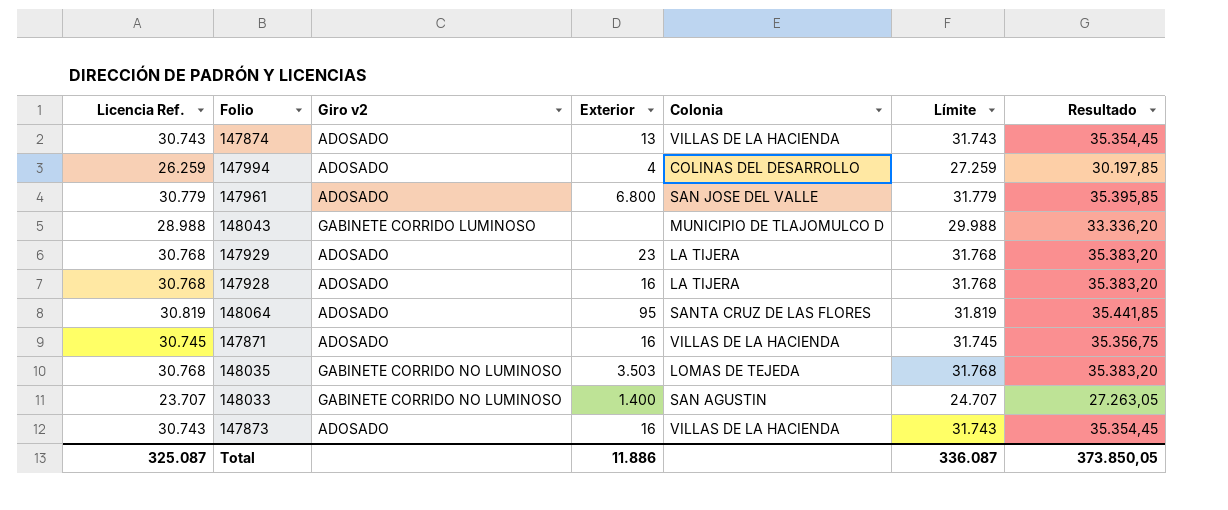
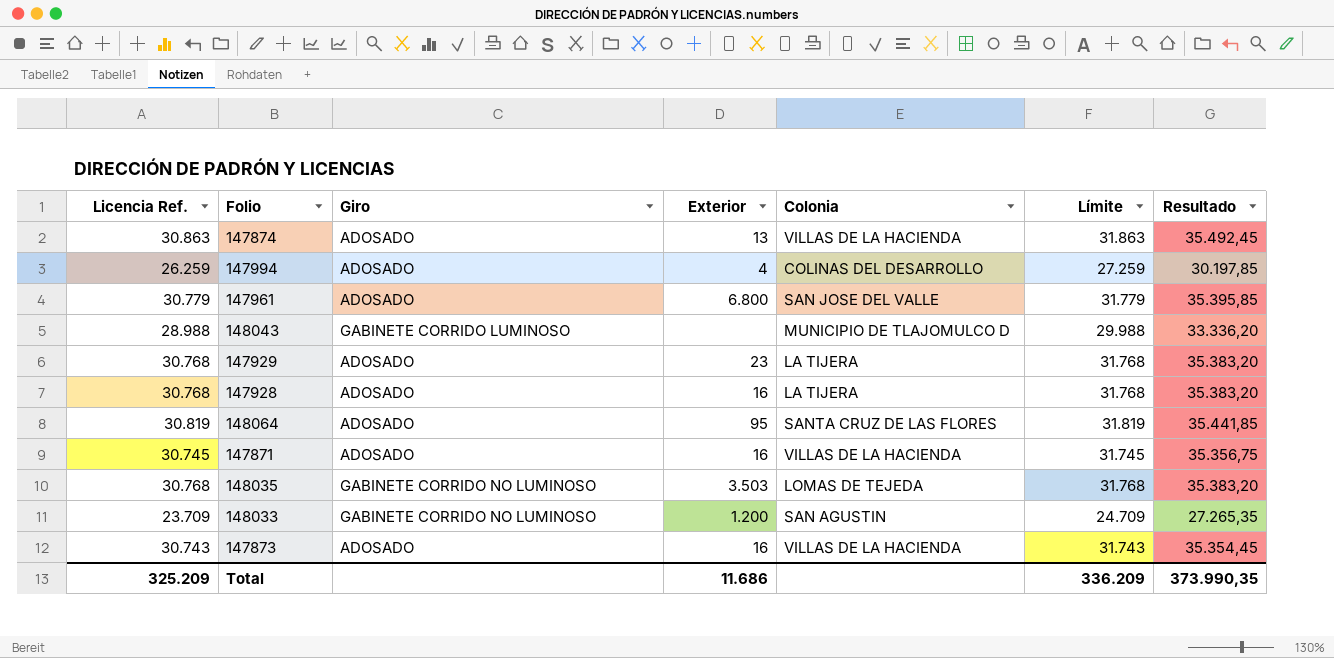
column name: Giro v2 -> Giro
147874 | Licencia Ref.: 30.743 -> 30.863
147874 | Límite: 31.743 -> 31.863
147874 | Resultado: 35.354,45 -> 35.492,45
148033 | Licencia Ref.: 23.707 -> 23.709
148033 | Exterior: 1.400 -> 1.200
148033 | Límite: 24.707 -> 24.709
148033 | Resultado: 27.263,05 -> 27.265,35
Total | Licencia Ref.: 325.087 -> 325.209
Total | Exterior: 11.886 -> 11.686
Total | Límite: 336.087 -> 336.209
Total | Resultado: 373.850,05 -> 373.990,35

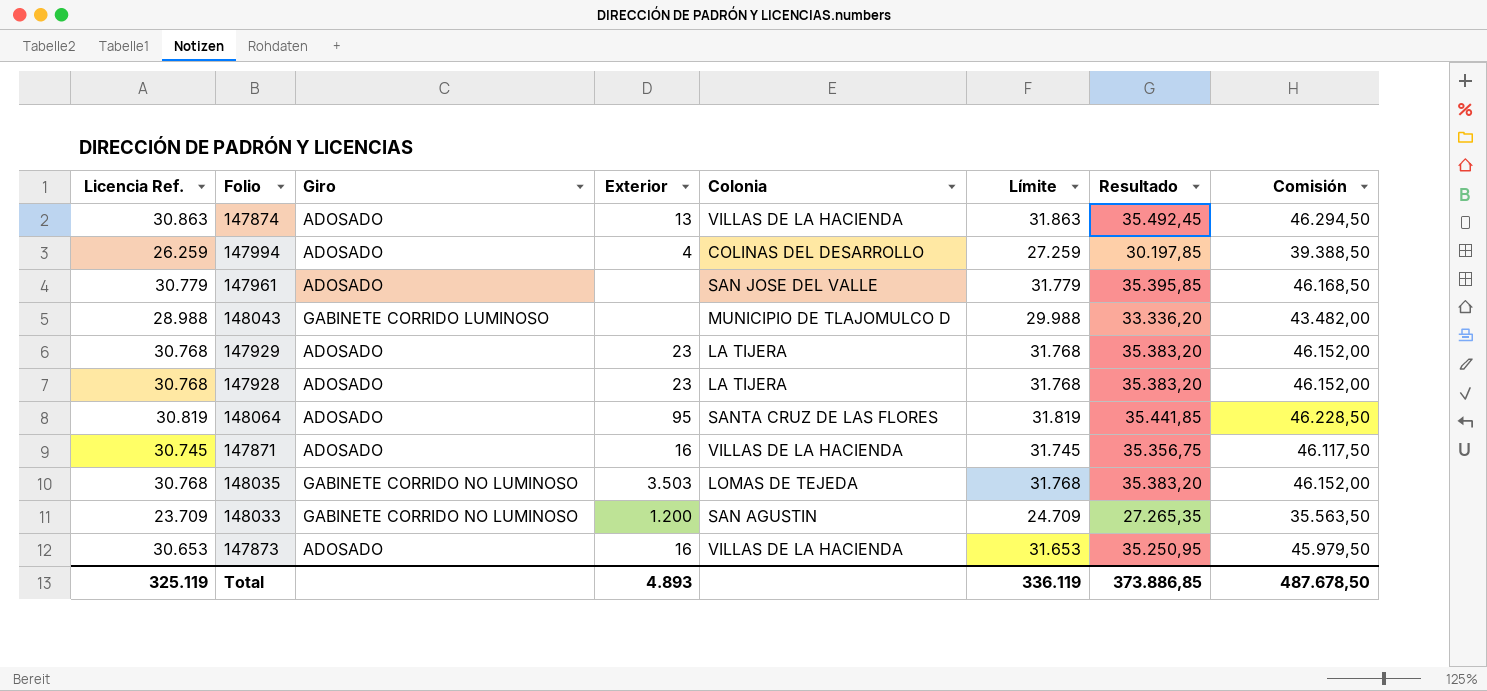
column Comisión | formula: none -> [Licencia Ref.] * 1,5
147961 | Exterior: 6.800 -> none
147928 | Exterior: 16 -> 23
147873 | Licencia Ref.: 30.743 -> 30.653
147873 | Límite: 31.743 -> 31.653
147873 | Resultado: 35.354,45 -> 35.250,95
Total | Licencia Ref.: 325.209 -> 325.119
Total | Exterior: 11.686 -> 4.893
Total | Límite: 336.209 -> 336.119
Total | Resultado: 373.990,35 -> 373.886,85

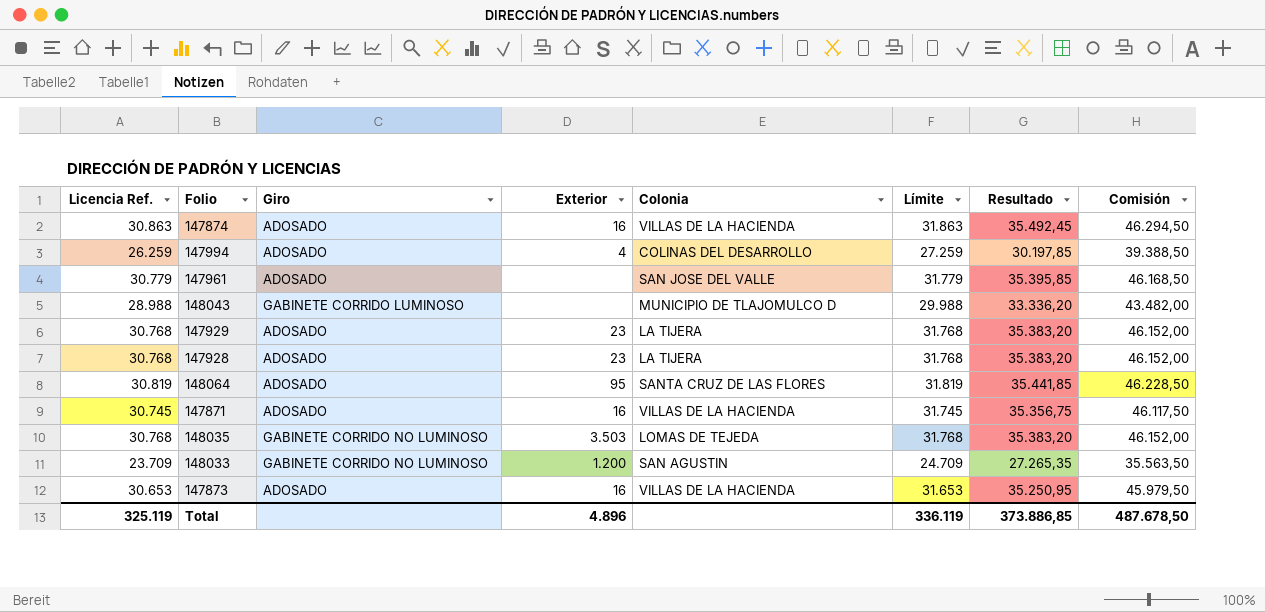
147874 | Exterior: 13 -> 16
Total | Exterior: 4.893 -> 4.896

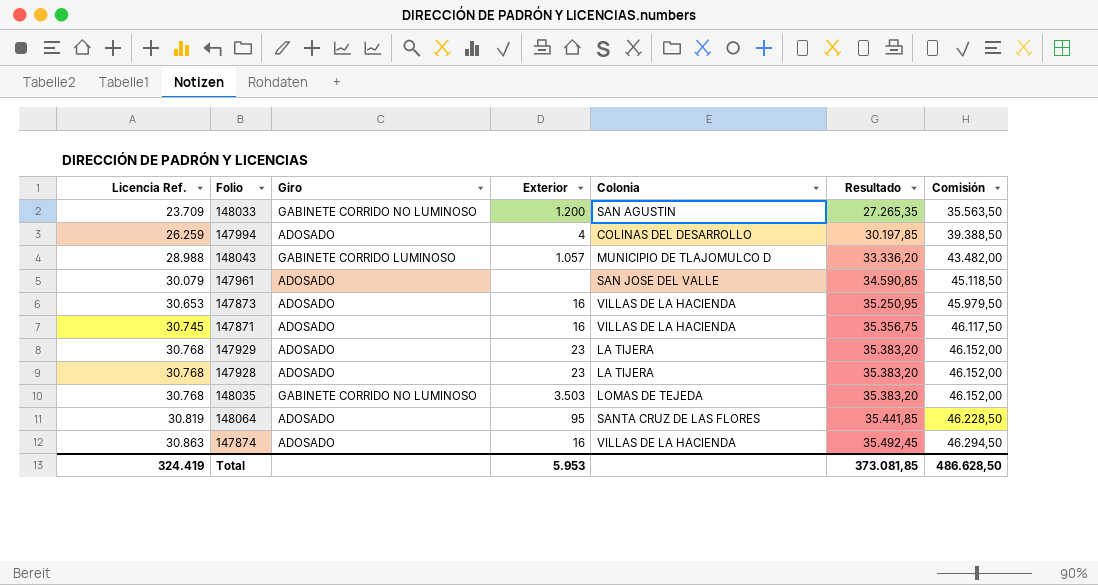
row order: none -> Licencia Ref. ascending
column Límite | formula: [Licencia Ref.] + 1000 -> none
148043 | Exterior: none -> 1.057
147961 | Licencia Ref.: 30.779 -> 30.079
147961 | Resultado: 35.395,85 -> 34.590,85
147961 | Comisión: 46.168,50 -> 45.118,50
Total | Licencia Ref.: 325.119 -> 324.419
Total | Exterior: 4.896 -> 5.953
Total | Resultado: 373.886,85 -> 373.081,85
Total | Comisión: 487.678,50 -> 486.628,50

